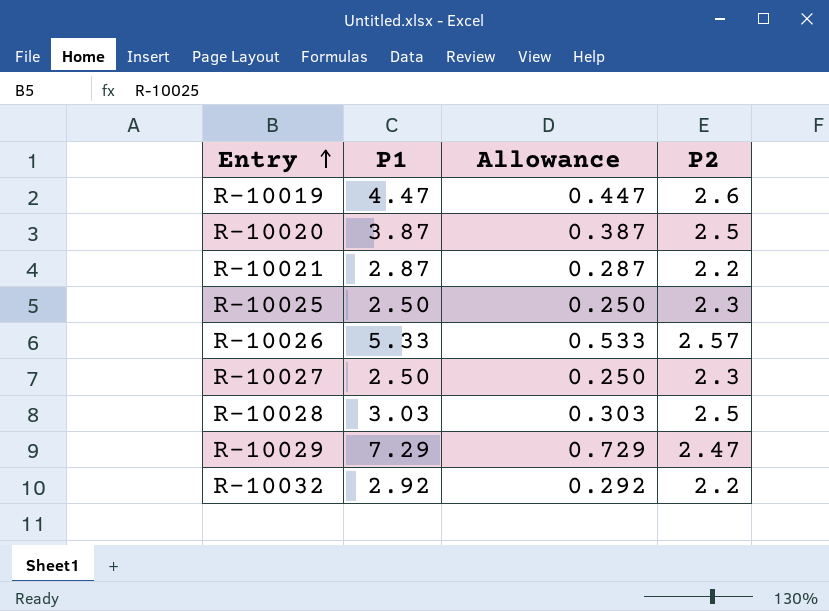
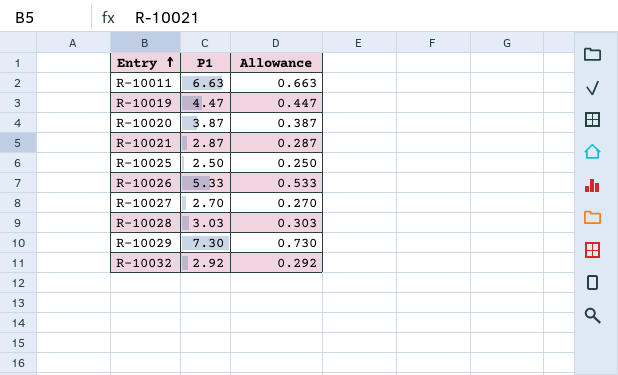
column P2 | position: 4 -> none
row R-10011: none -> 6.63 | 0.663
R-10027 | P1: 2.50 -> 2.70
R-10027 | Allowance: 0.250 -> 0.270
R-10029 | P1: 7.29 -> 7.30
R-10029 | Allowance: 0.729 -> 0.730

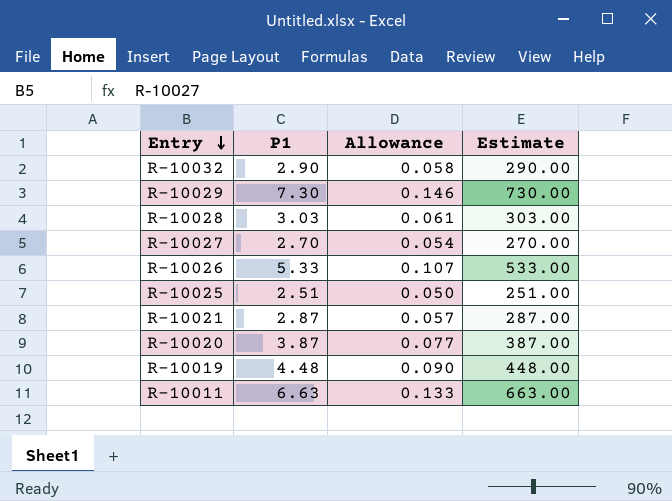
row order: Entry ascending -> Entry descending
column Allowance | formula: [P1] * 0.1 -> [P1] * 0.02
column Estimate | formula: none -> [P1] * 100
R-10032 | P1: 2.92 -> 2.90
R-10025 | P1: 2.50 -> 2.51
R-10019 | P1: 4.47 -> 4.48

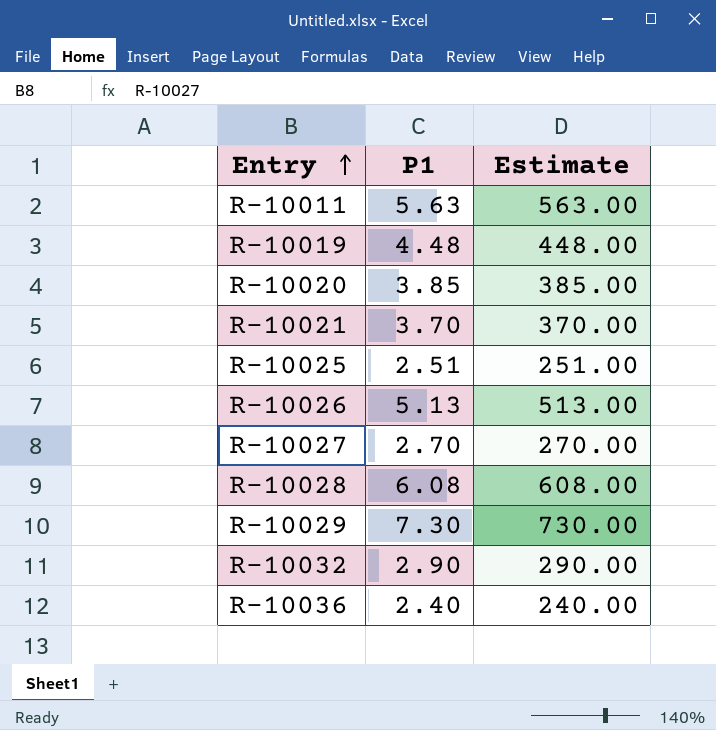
row order: Entry descending -> Entry ascending
column Allowance | formula: [P1] * 0.02 -> none
R-10011 | P1: 6.63 -> 5.63
R-10011 | Estimate: 663.00 -> 563.00
R-10020 | P1: 3.87 -> 3.85
R-10020 | Estimate: 387.00 -> 385.00
R-10021 | P1: 2.87 -> 3.70
R-10021 | Estimate: 287.00 -> 370.00
R-10026 | P1: 5.33 -> 5.13
R-10026 | Estimate: 533.00 -> 513.00
R-10028 | P1: 3.03 -> 6.08
R-10028 | Estimate: 303.00 -> 608.00
row R-10036: none -> 2.40 | 240.00

